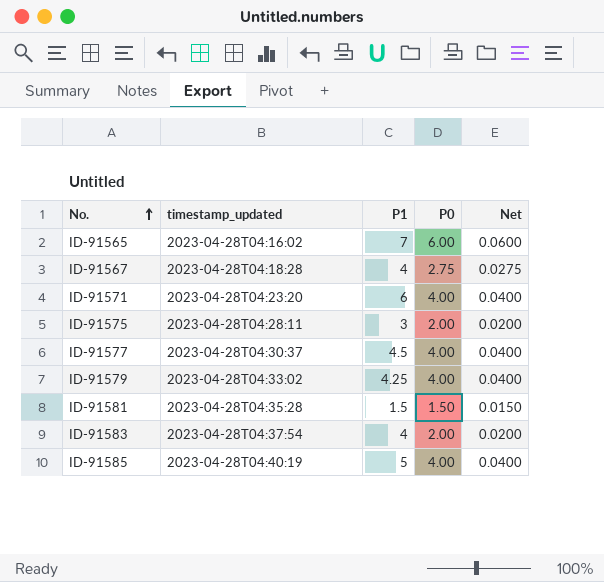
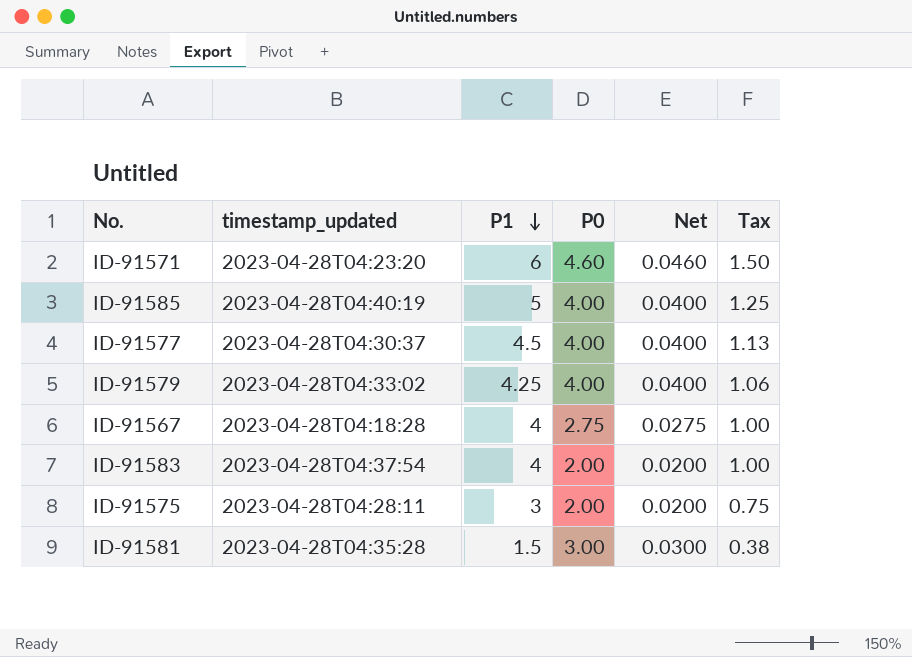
row order: No. ascending -> P1 descending
column Tax | formula: none -> [P1] * 0.25
row ID-91565: 2023-04-28T04:16:02 | 7 | 6.00 | 0.0600 -> none
ID-91571 | P0: 4.00 -> 4.60
ID-91571 | Net: 0.0400 -> 0.0460
ID-91581 | P0: 1.50 -> 3.00
ID-91581 | Net: 0.0150 -> 0.0300

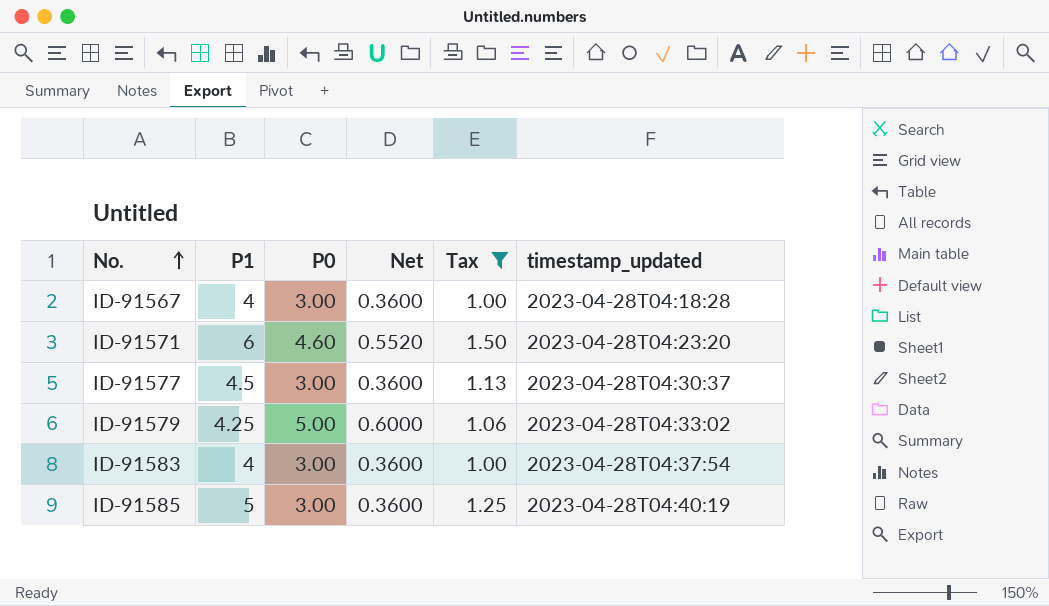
filter: none -> Tax >= 1.00
row order: P1 descending -> No. ascending
column Net | formula: [P0] * 0.01 -> [P0] * 0.12
column timestamp_updated | position: 2 -> 6
ID-91567 | P0: 2.75 -> 3.00
ID-91577 | P0: 4.00 -> 3.00
ID-91579 | P0: 4.00 -> 5.00
ID-91583 | P0: 2.00 -> 3.00
ID-91585 | P0: 4.00 -> 3.00

